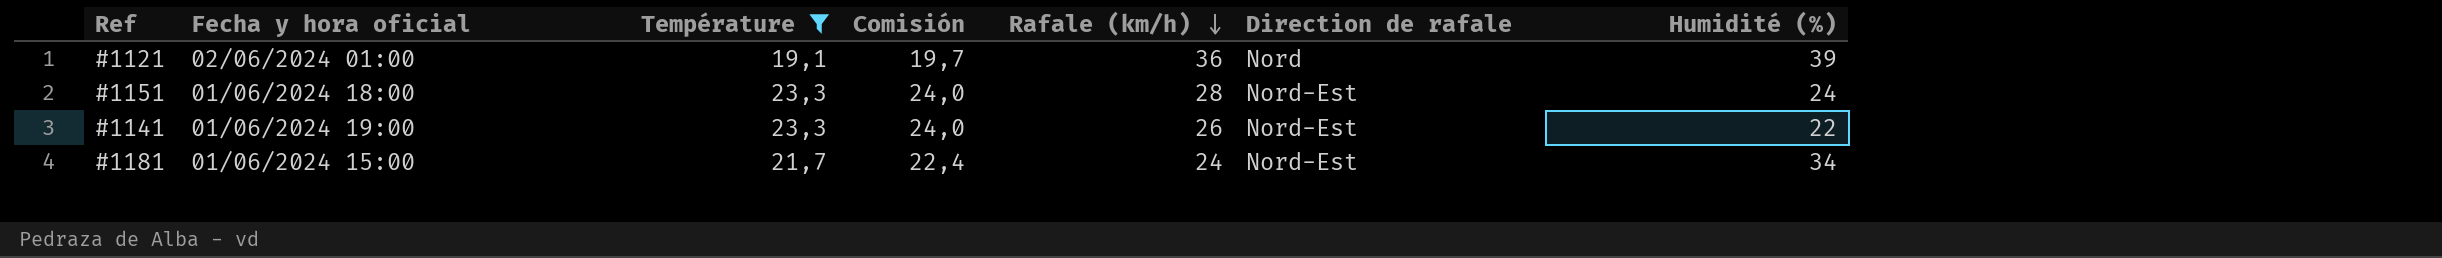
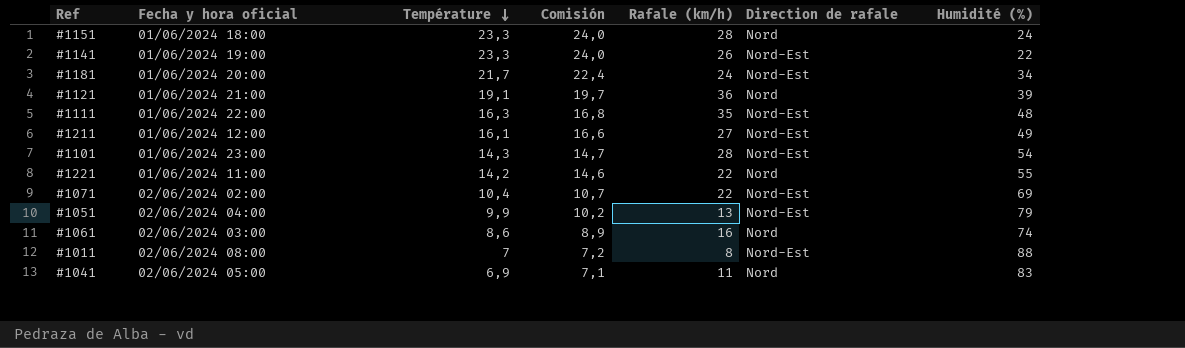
filter: Température >= 19,1 -> none
row order: Rafale (km/h) descending -> Température descending
#1151 | Direction de rafale: Nord-Est -> Nord
#1181 | Fecha y hora oficial: 01/06/2024 15:00 -> 01/06/2024 20:00
#1121 | Fecha y hora oficial: 02/06/2024 01:00 -> 01/06/2024 21:00

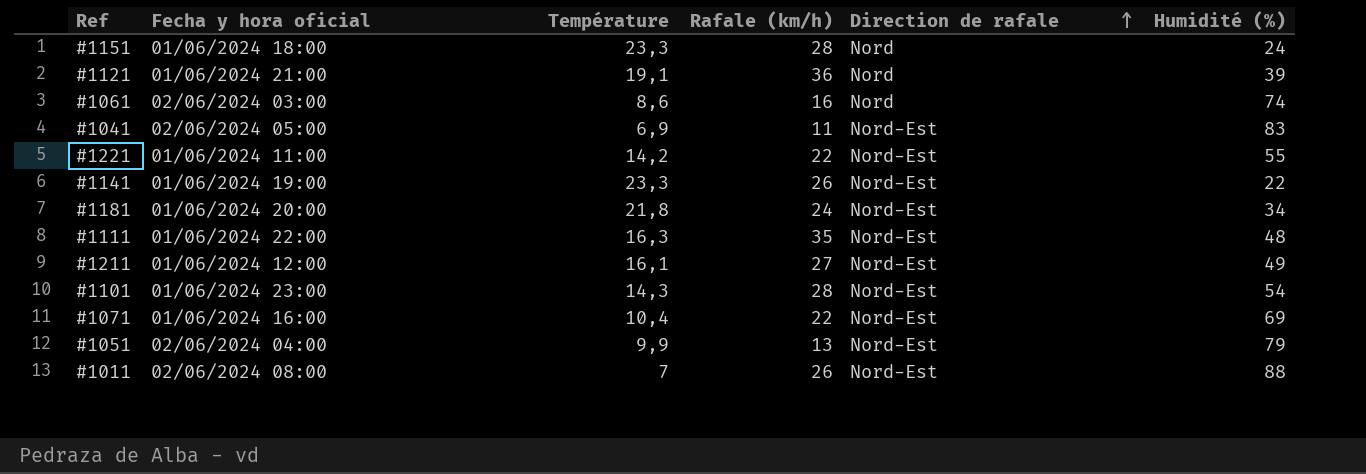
row order: Température descending -> Direction de rafale ascending
column Comisión | formula: [Température] * 1,03 -> none
#1041 | Direction de rafale: Nord -> Nord-Est
#1221 | Direction de rafale: Nord -> Nord-Est
#1181 | Température: 21,7 -> 21,8
#1071 | Fecha y hora oficial: 02/06/2024 02:00 -> 01/06/2024 16:00
#1011 | Rafale (km/h): 8 -> 26

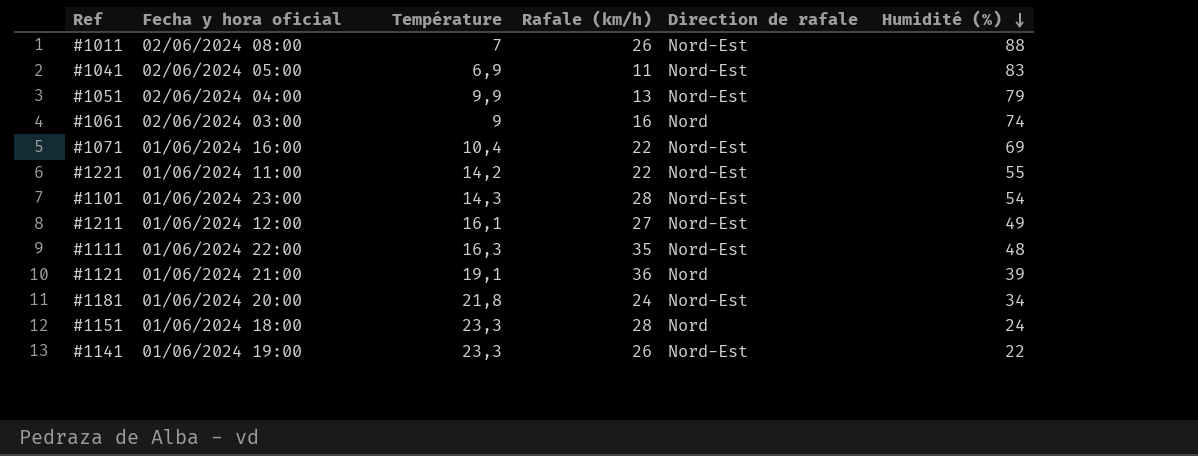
row order: Direction de rafale ascending -> Humidité (%) descending
#1061 | Température: 8,6 -> 9

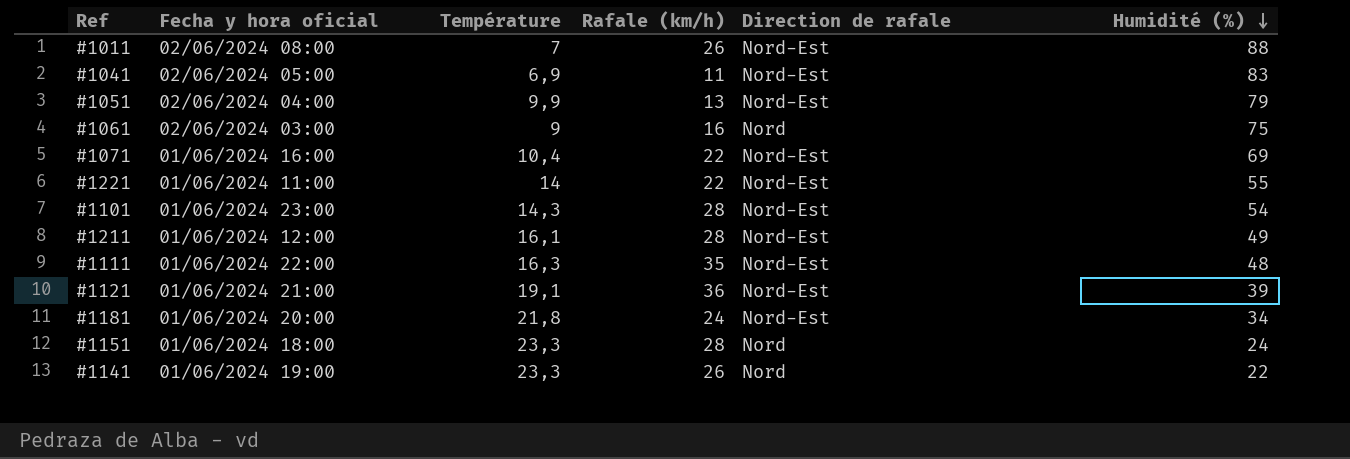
#1061 | Humidité (%): 74 -> 75
#1221 | Température: 14,2 -> 14
#1211 | Rafale (km/h): 27 -> 28
#1121 | Direction de rafale: Nord -> Nord-Est
#1141 | Direction de rafale: Nord-Est -> Nord

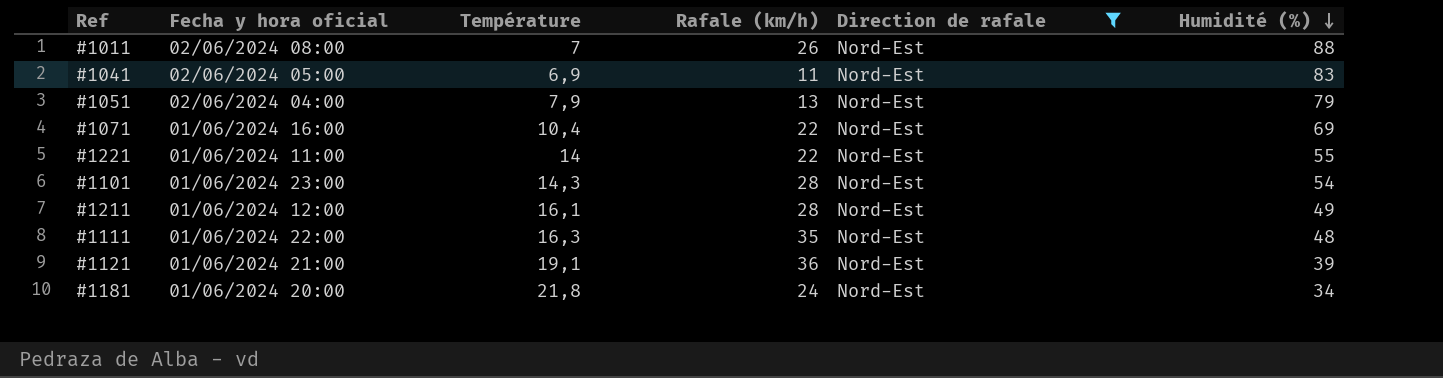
filter: none -> Direction de rafale = Nord-Est
#1051 | Température: 9,9 -> 7,9

